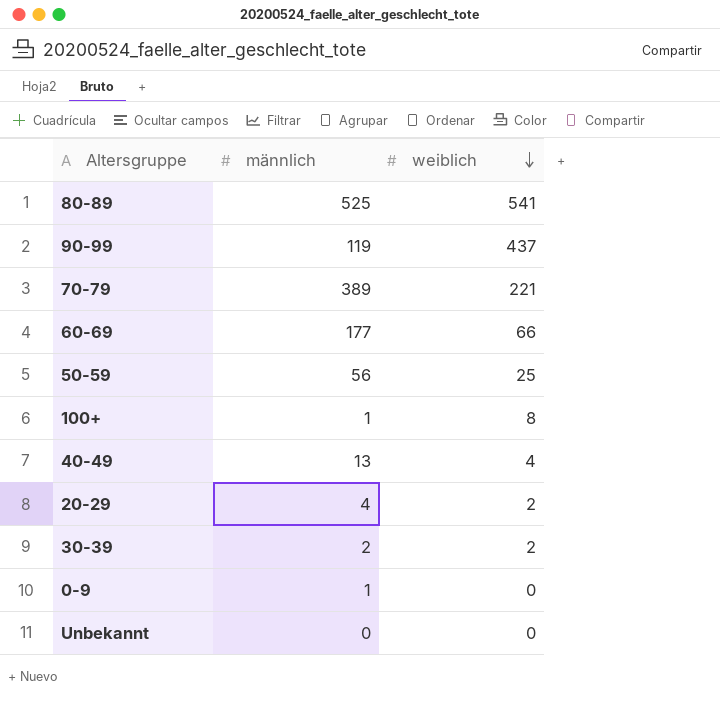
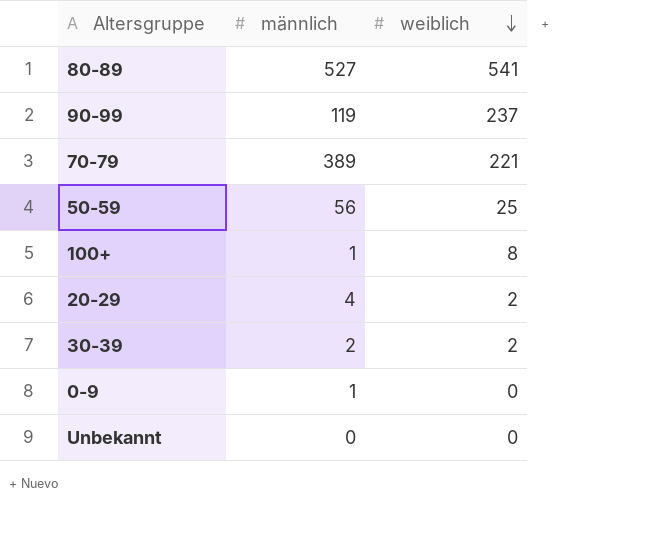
row 60-69: 177 | 66 -> none
row 40-49: 13 | 4 -> none
80-89 | männlich: 525 -> 527
90-99 | weiblich: 437 -> 237

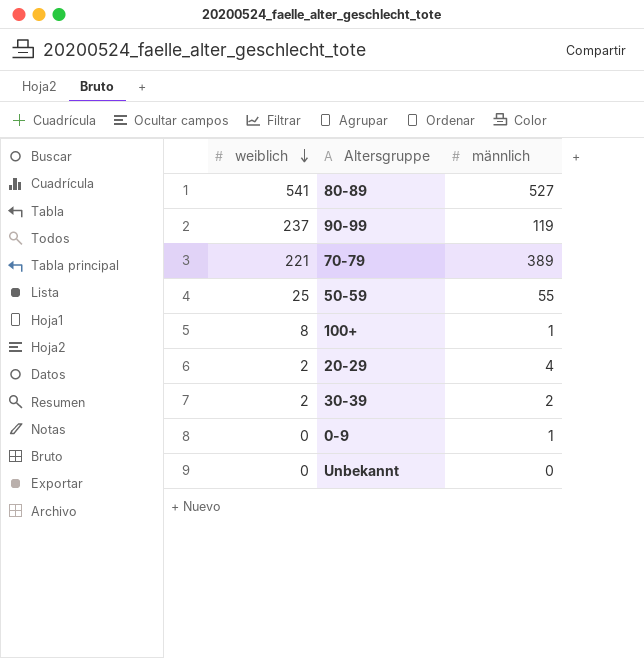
column weiblich | position: 3 -> 1
50-59 | männlich: 56 -> 55

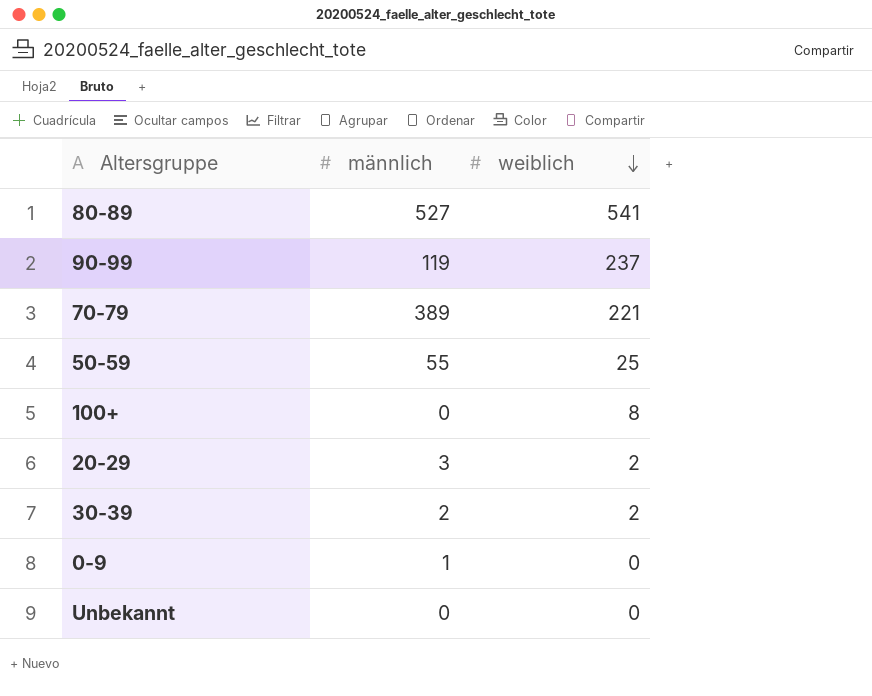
column weiblich | position: 1 -> 3
100+ | männlich: 1 -> 0
20-29 | männlich: 4 -> 3

